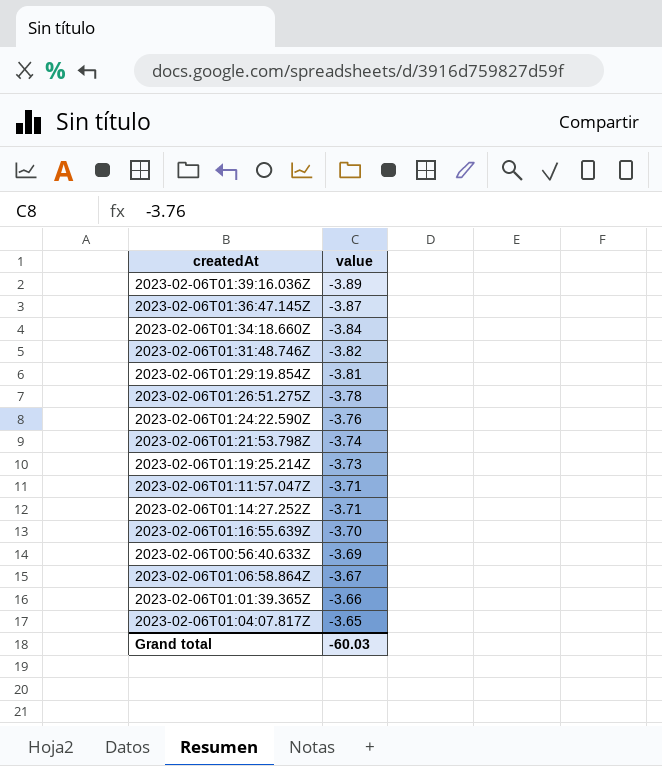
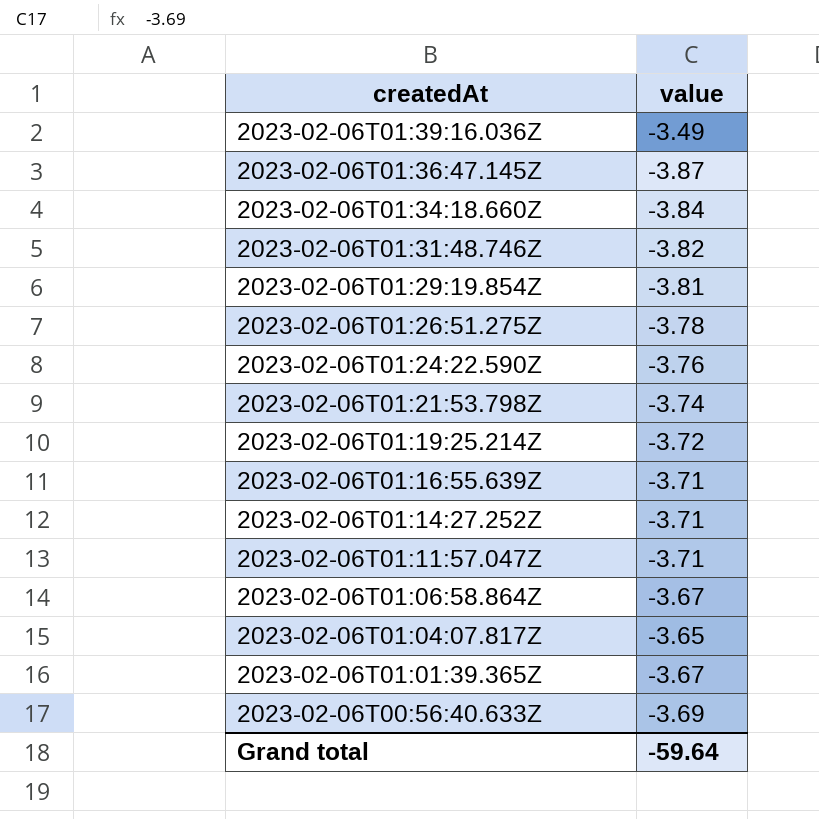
row order: value ascending -> createdAt descending
2023-02-06T01:39:16.036Z | value: -3.89 -> -3.49
2023-02-06T01:19:25.214Z | value: -3.73 -> -3.72
2023-02-06T01:16:55.639Z | value: -3.70 -> -3.71
2023-02-06T01:01:39.365Z | value: -3.66 -> -3.67
Grand total | value: -60.03 -> -59.64

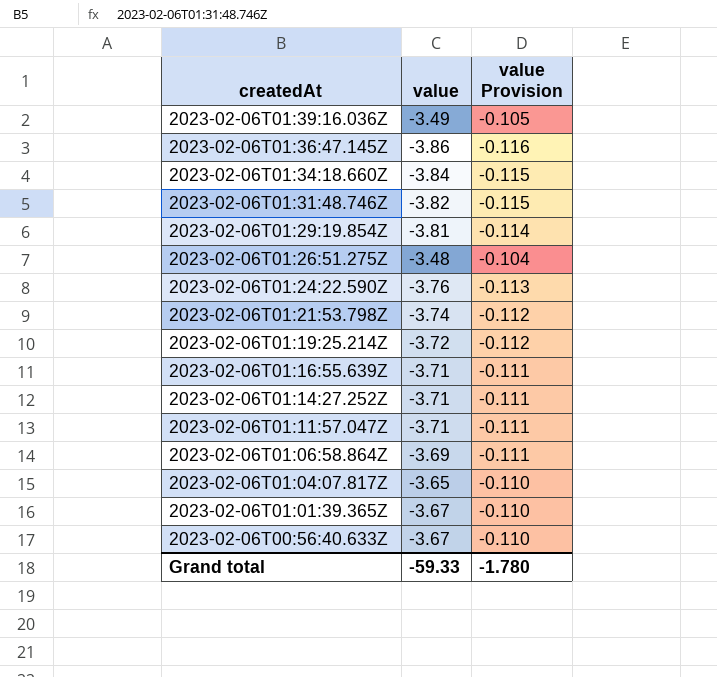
column value Provision | formula: none -> [value] * 0.03
2023-02-06T01:36:47.145Z | value: -3.87 -> -3.86
2023-02-06T01:26:51.275Z | value: -3.78 -> -3.48
2023-02-06T01:06:58.864Z | value: -3.67 -> -3.69
2023-02-06T00:56:40.633Z | value: -3.69 -> -3.67
Grand total | value: -59.64 -> -59.33

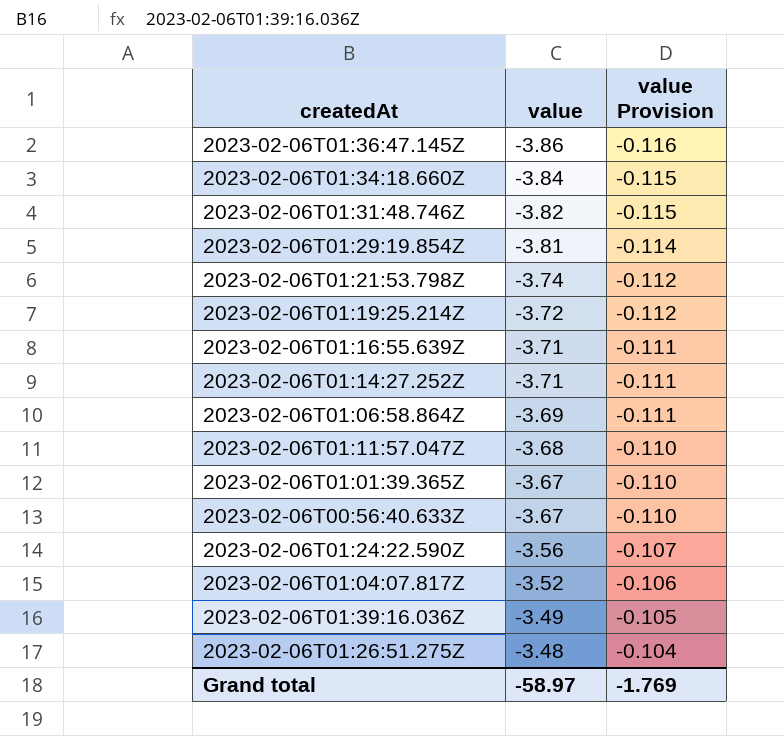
row order: createdAt descending -> value ascending
2023-02-06T01:11:57.047Z | value: -3.71 -> -3.68
2023-02-06T01:11:57.047Z | value Provision: -0.111 -> -0.110
2023-02-06T01:24:22.590Z | value: -3.76 -> -3.56
2023-02-06T01:24:22.590Z | value Provision: -0.113 -> -0.107
2023-02-06T01:04:07.817Z | value: -3.65 -> -3.52
2023-02-06T01:04:07.817Z | value Provision: -0.110 -> -0.106
Grand total | value: -59.33 -> -58.97
Grand total | value Provision: -1.780 -> -1.769

